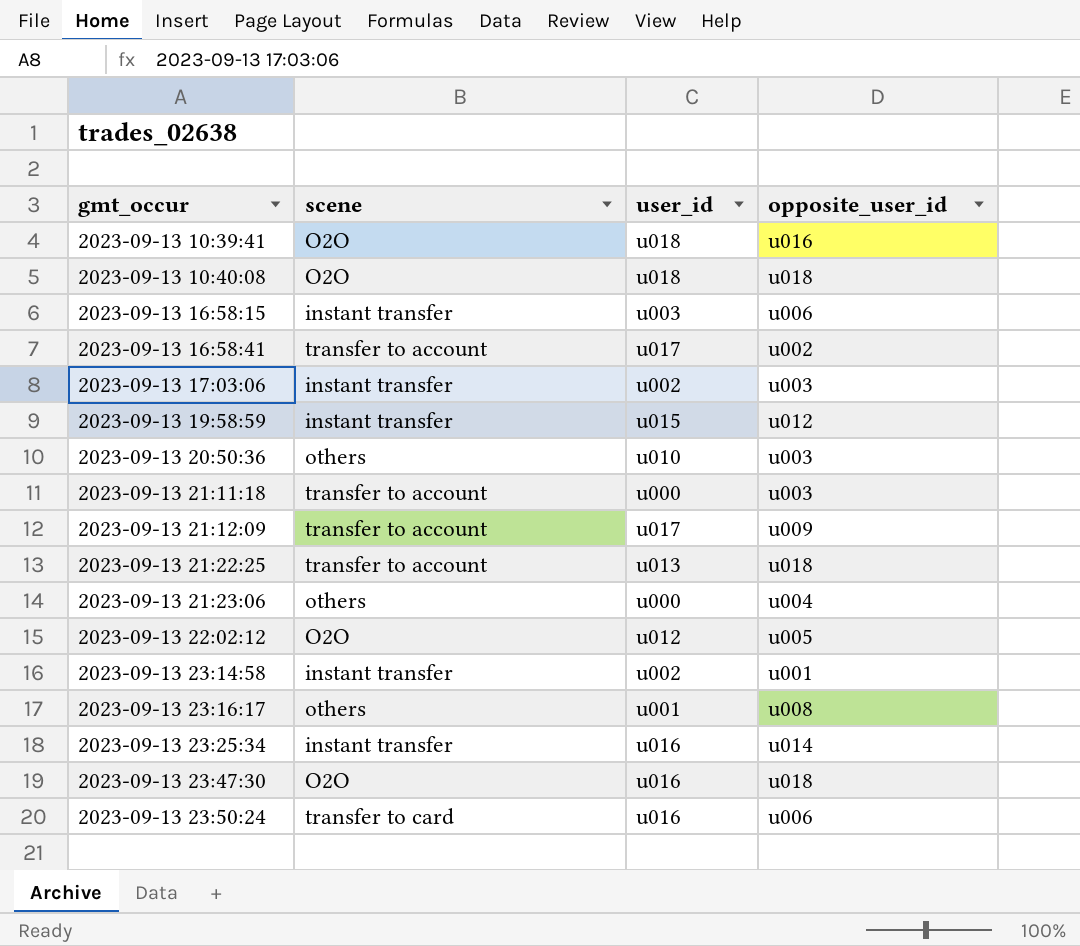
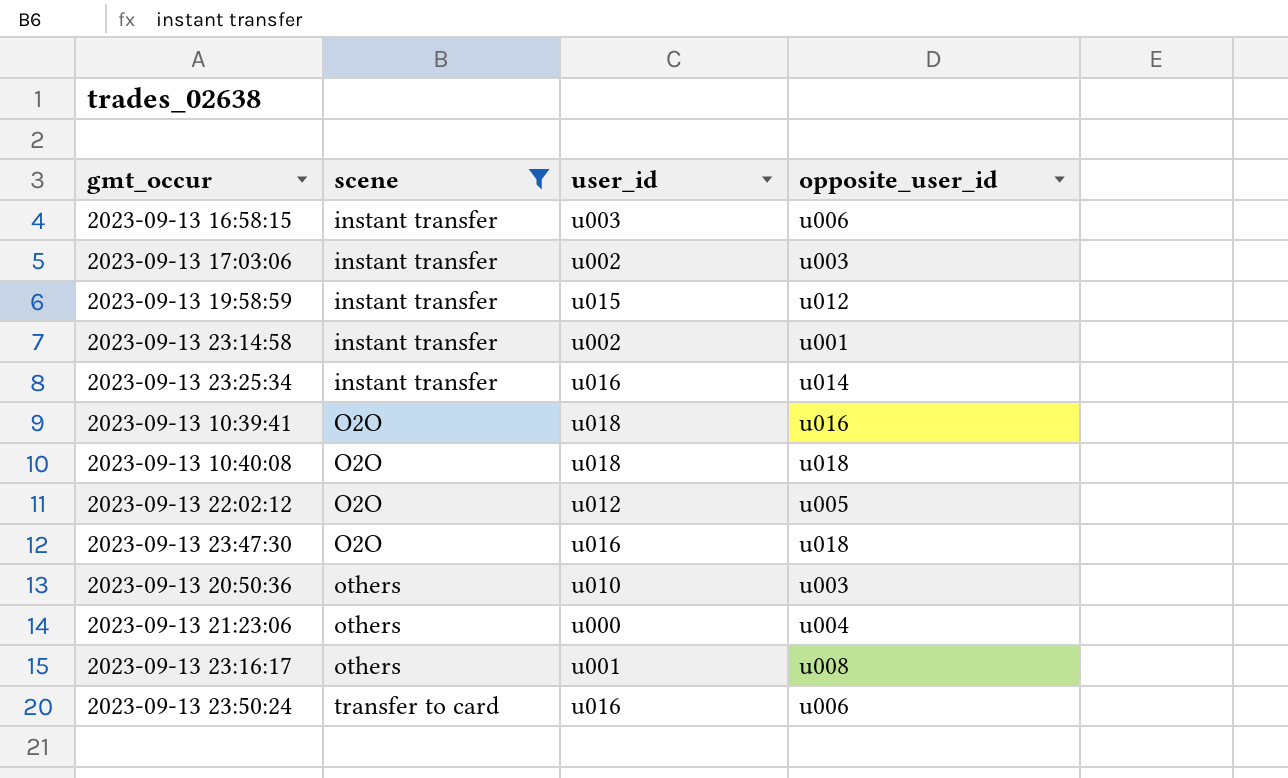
filter: none -> scene != transfer to account
row order: gmt_occur ascending -> scene ascending

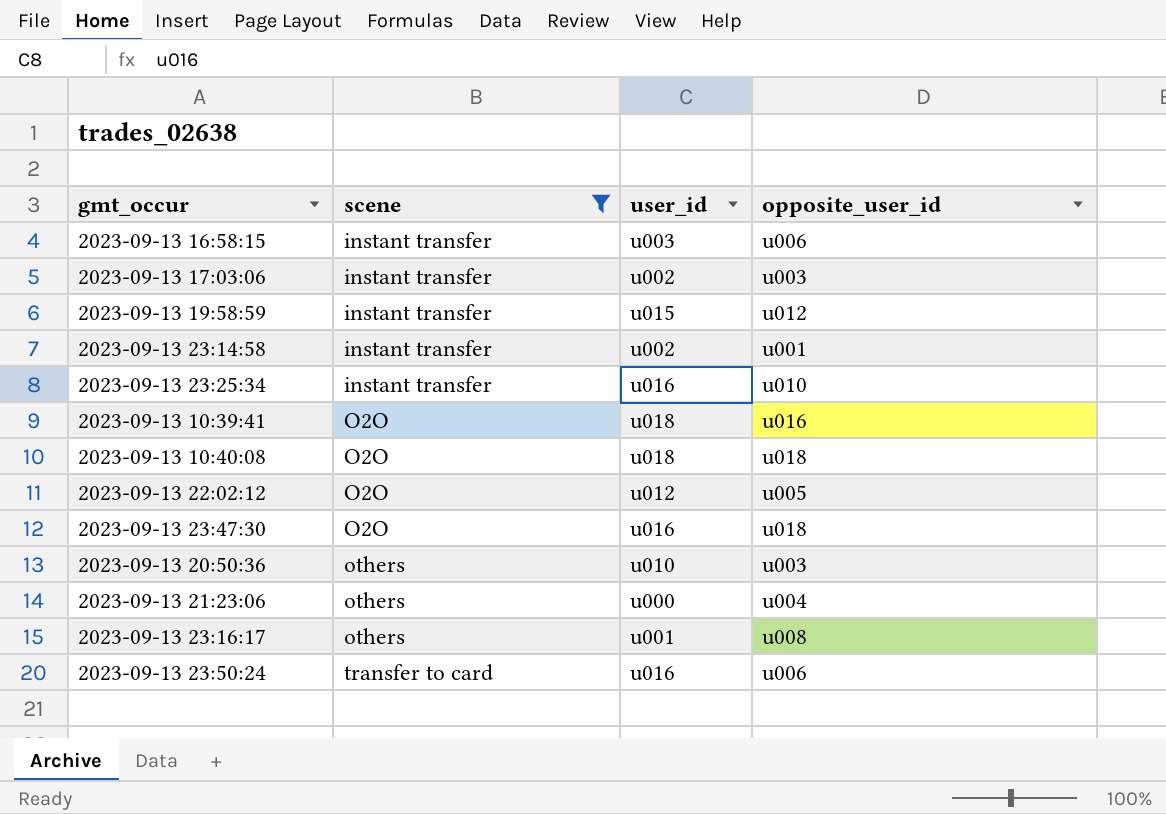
2023-09-13 23:25:34 | opposite_user_id: u014 -> u010

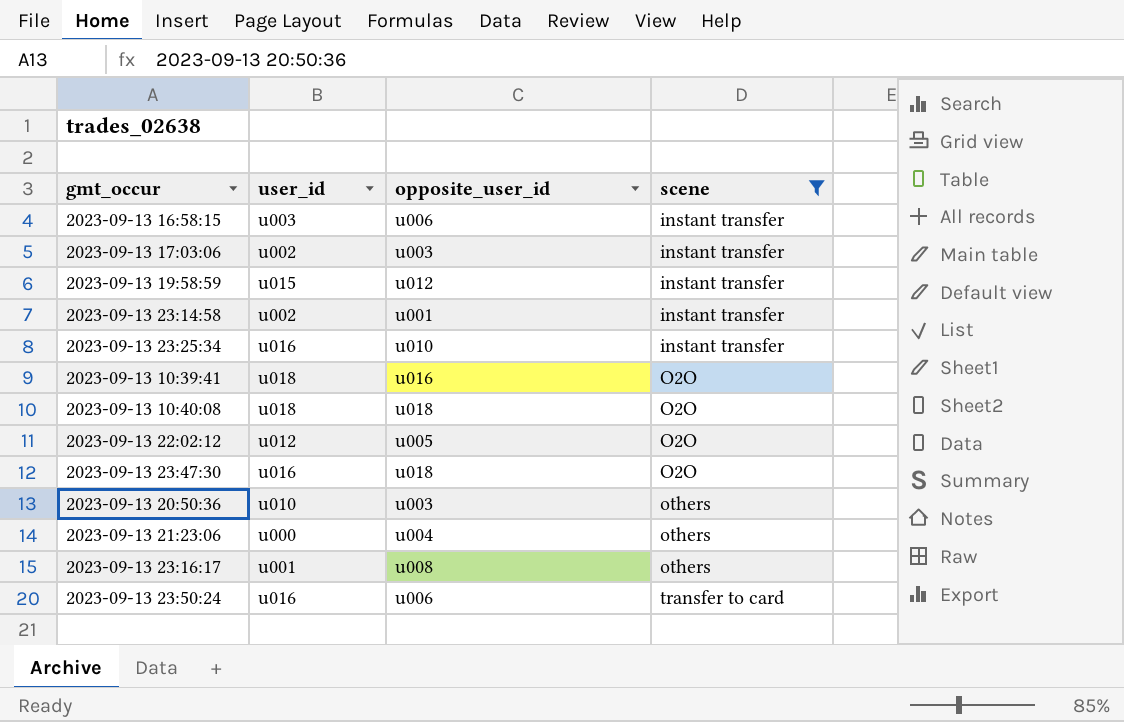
column scene | position: 2 -> 4

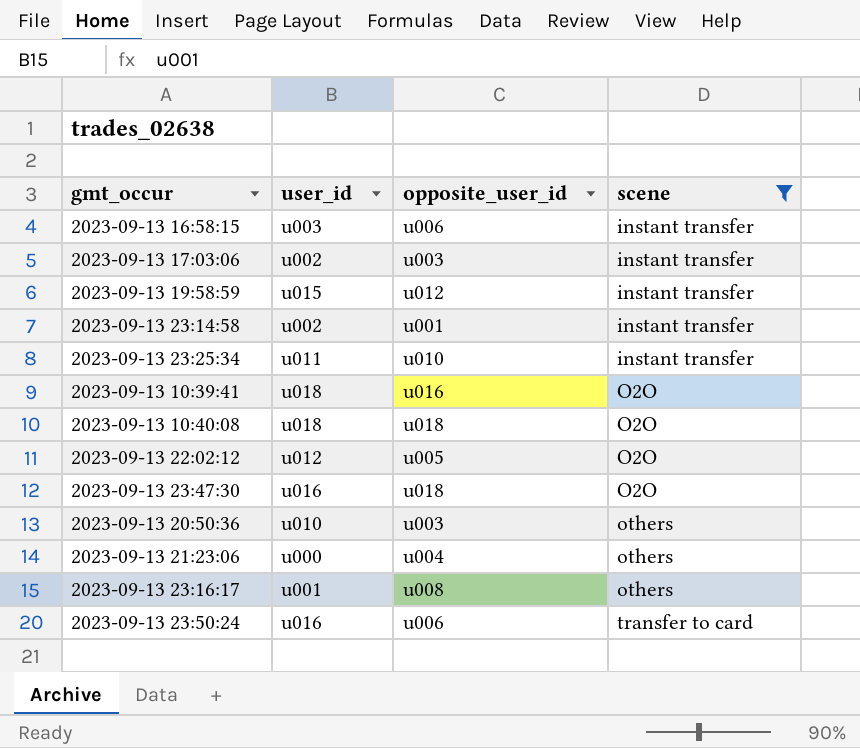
2023-09-13 23:25:34 | user_id: u016 -> u011

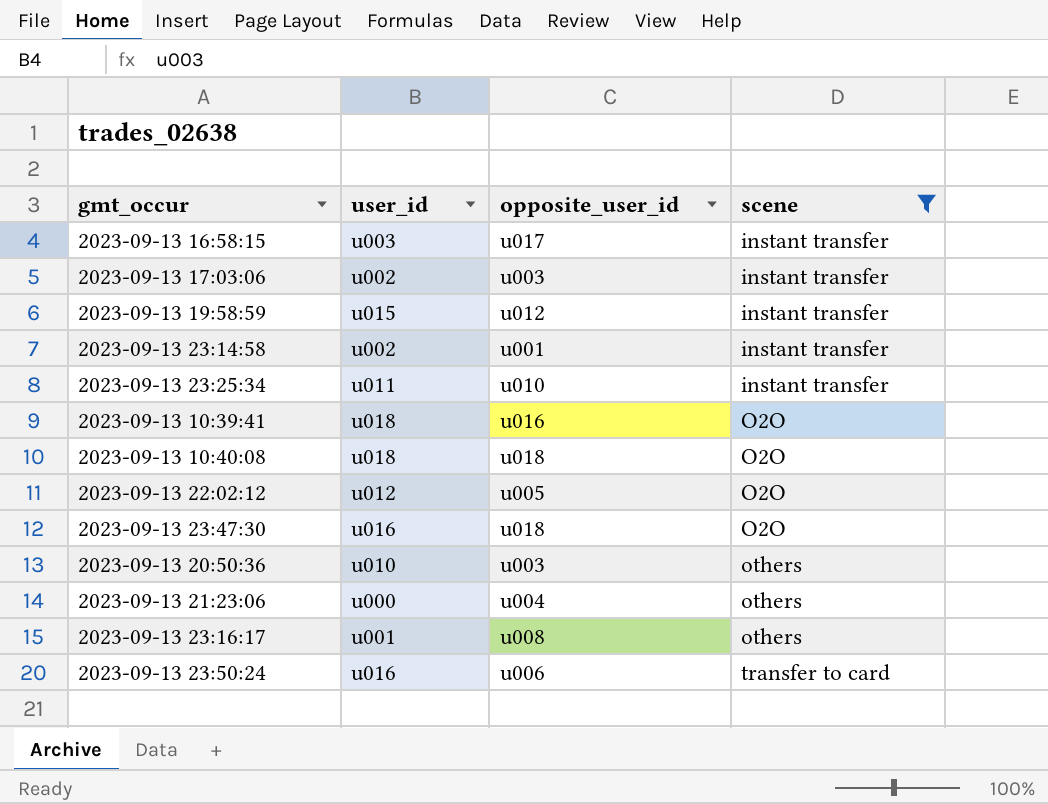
2023-09-13 16:58:15 | opposite_user_id: u006 -> u017

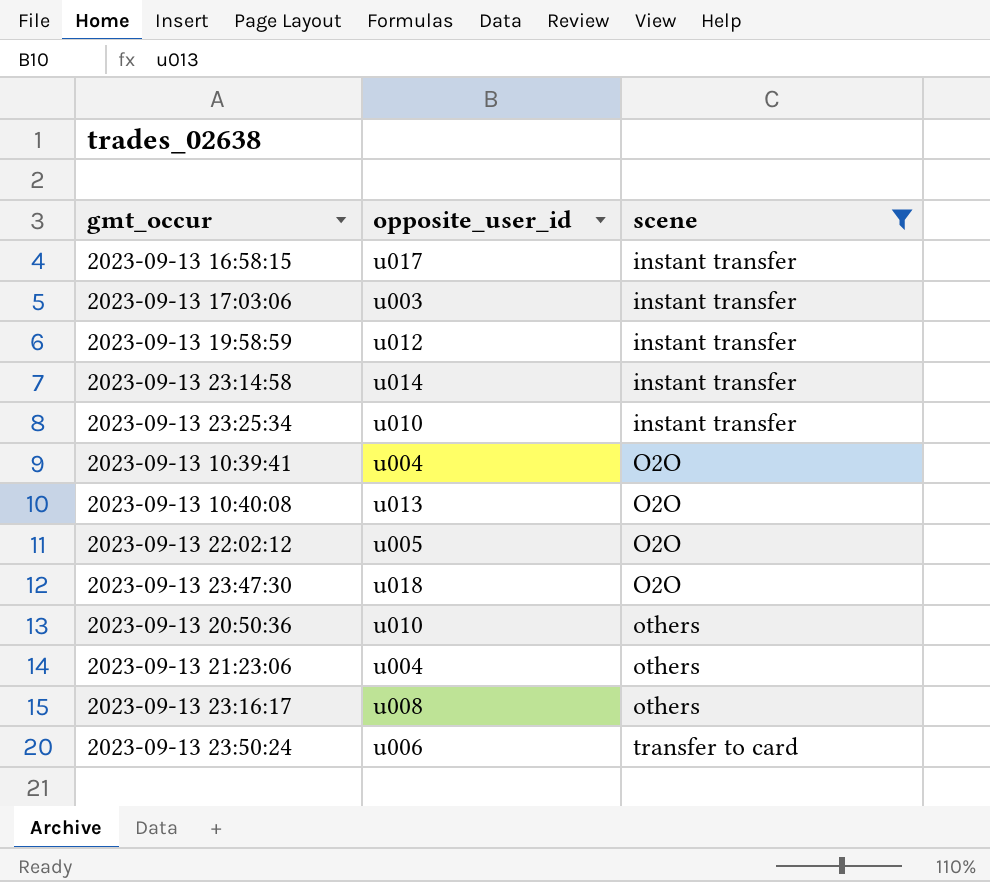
column user_id | position: 2 -> none
2023-09-13 23:14:58 | opposite_user_id: u001 -> u014
2023-09-13 10:39:41 | opposite_user_id: u016 -> u004
2023-09-13 10:40:08 | opposite_user_id: u018 -> u013
2023-09-13 20:50:36 | opposite_user_id: u003 -> u010

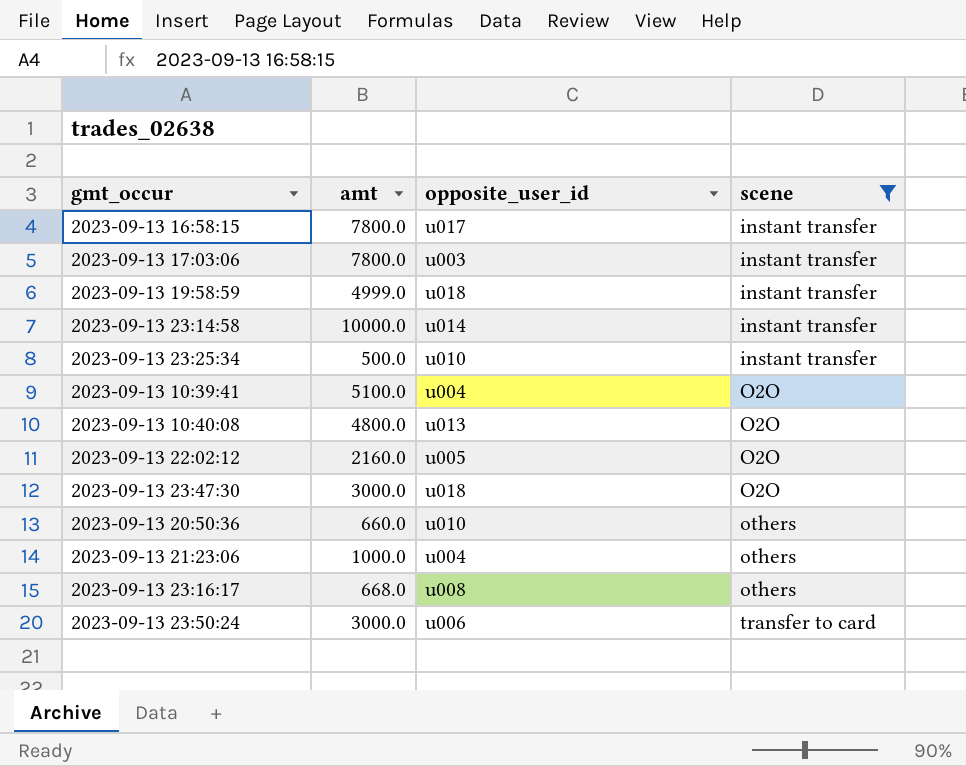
column amt | position: none -> 2
2023-09-13 19:58:59 | opposite_user_id: u012 -> u018

